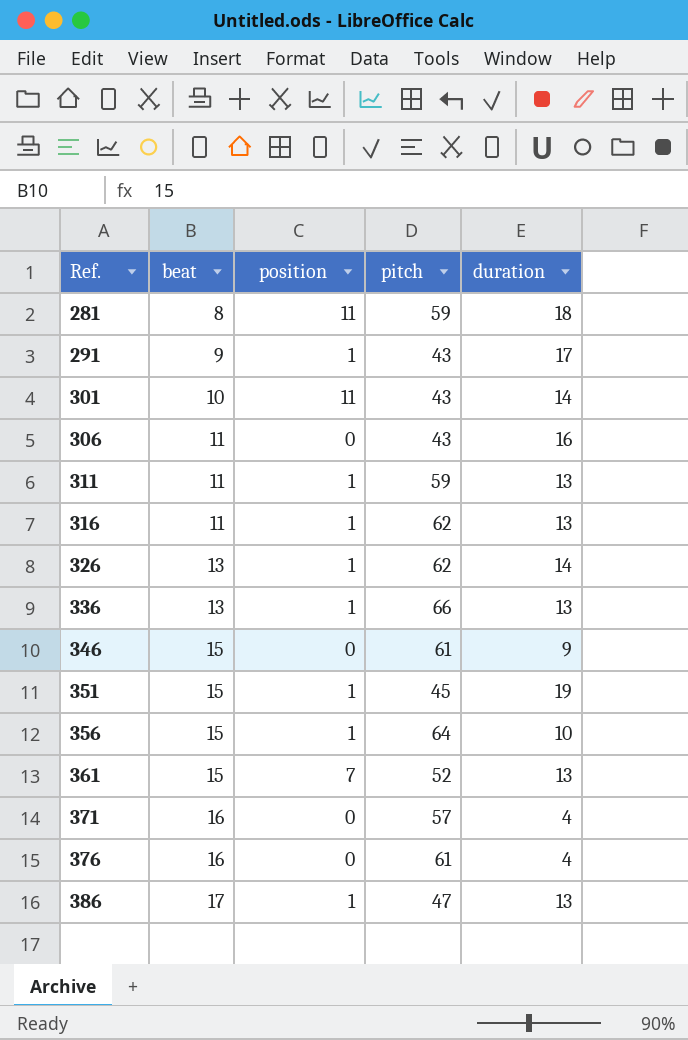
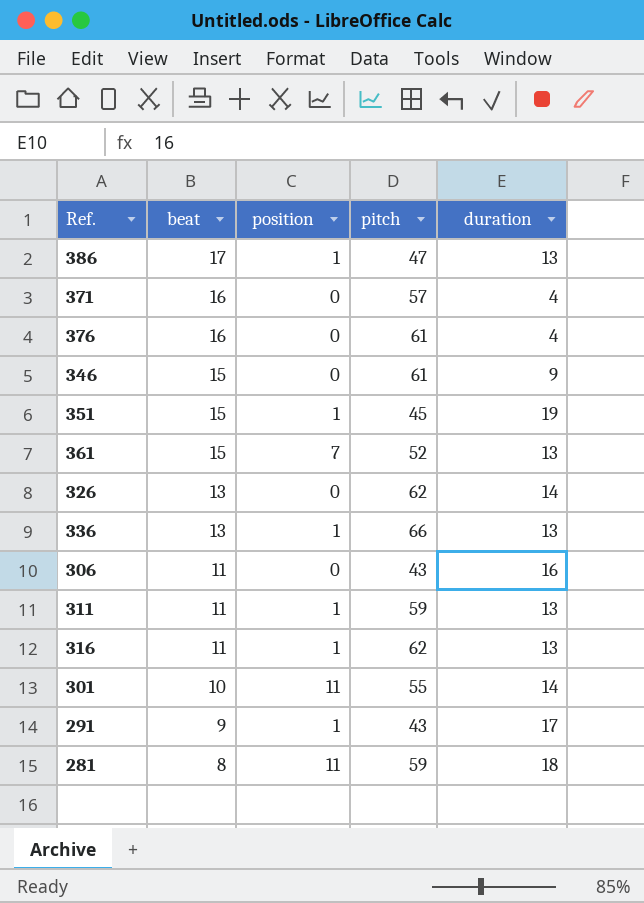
row order: Ref. ascending -> beat descending
row 356: 15 | 1 | 64 | 10 -> none
326 | position: 1 -> 0
301 | pitch: 43 -> 55

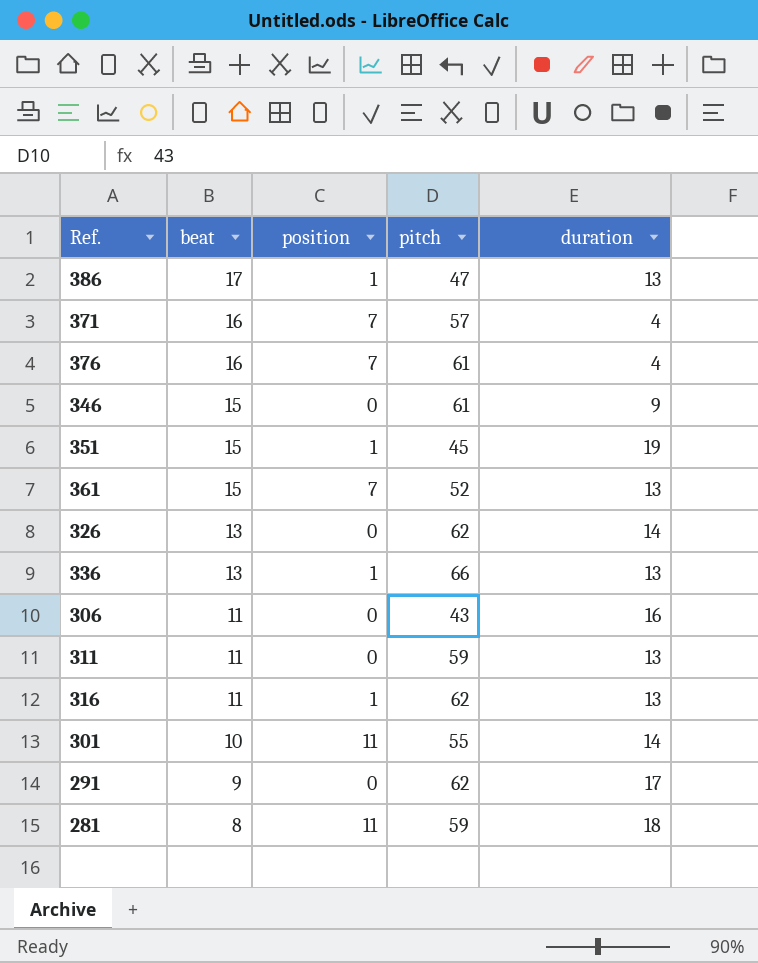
371 | position: 0 -> 7
376 | position: 0 -> 7
311 | position: 1 -> 0
291 | position: 1 -> 0
291 | pitch: 43 -> 62

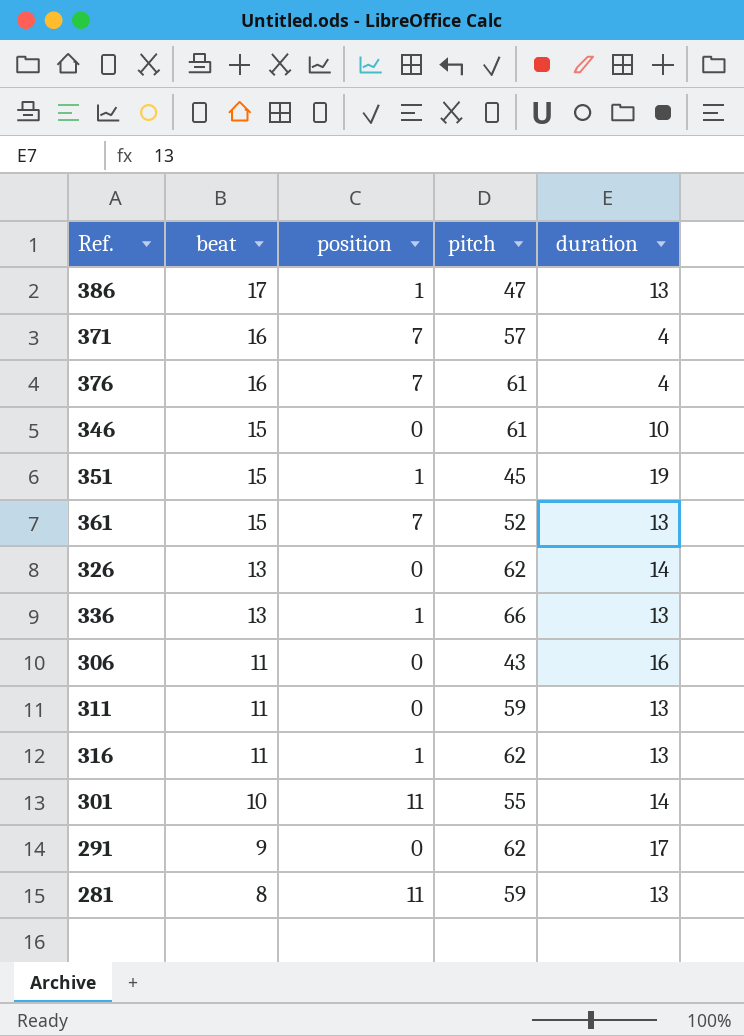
346 | duration: 9 -> 10
281 | duration: 18 -> 13

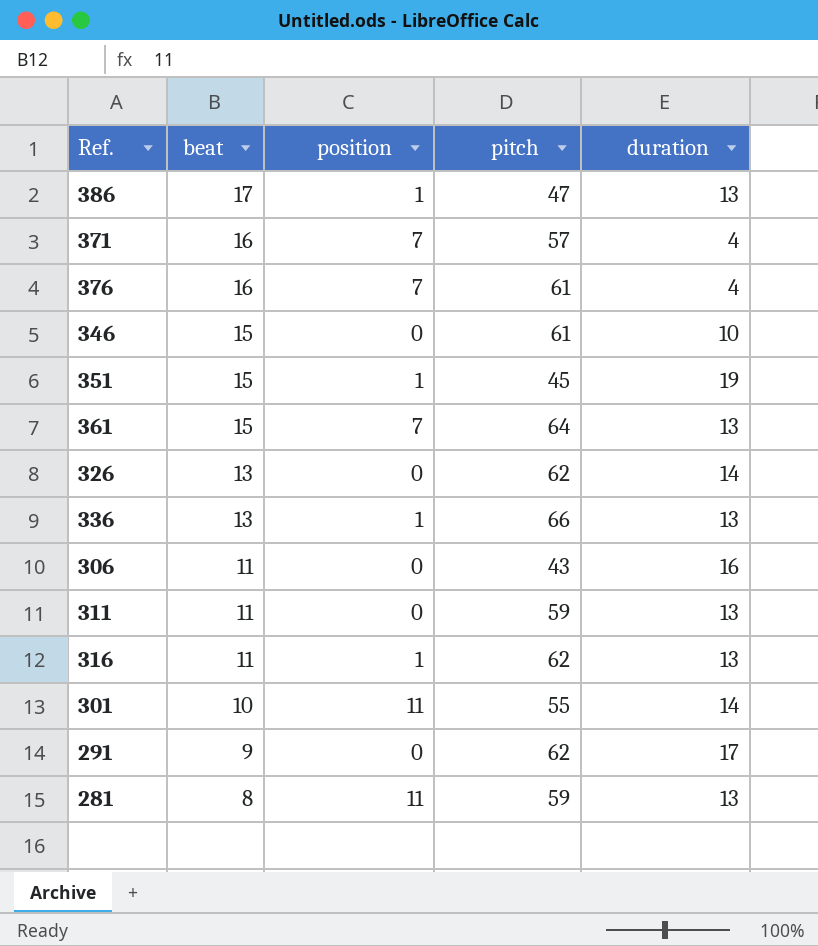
361 | pitch: 52 -> 64

